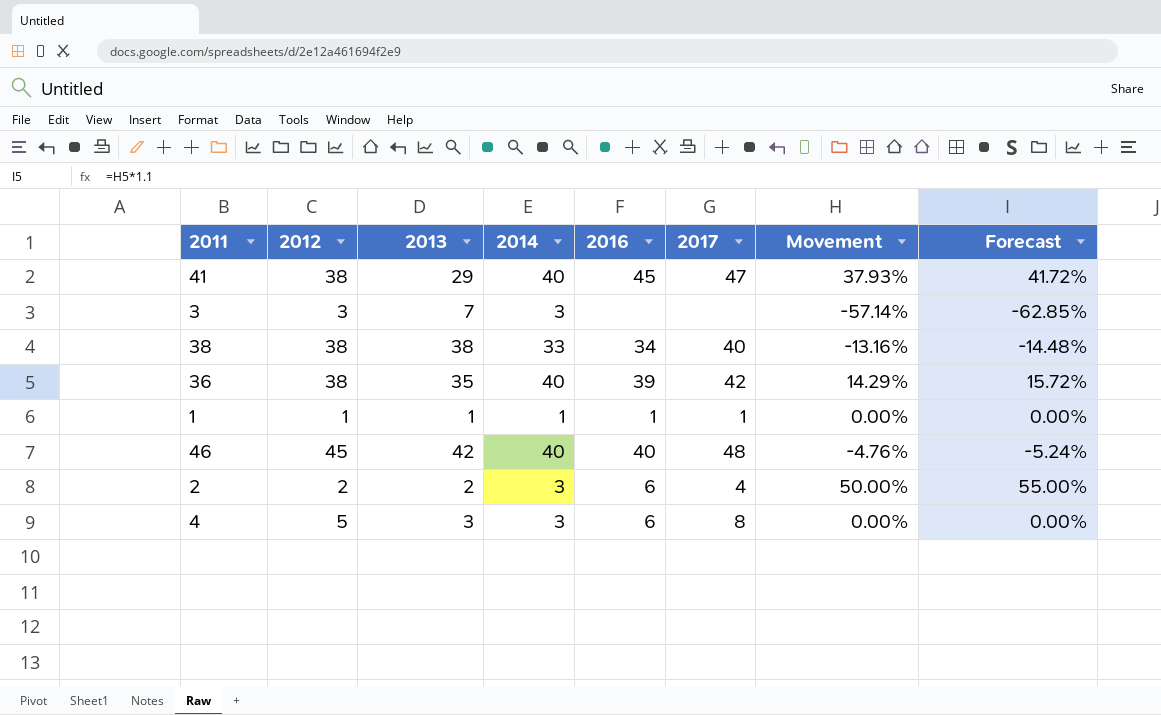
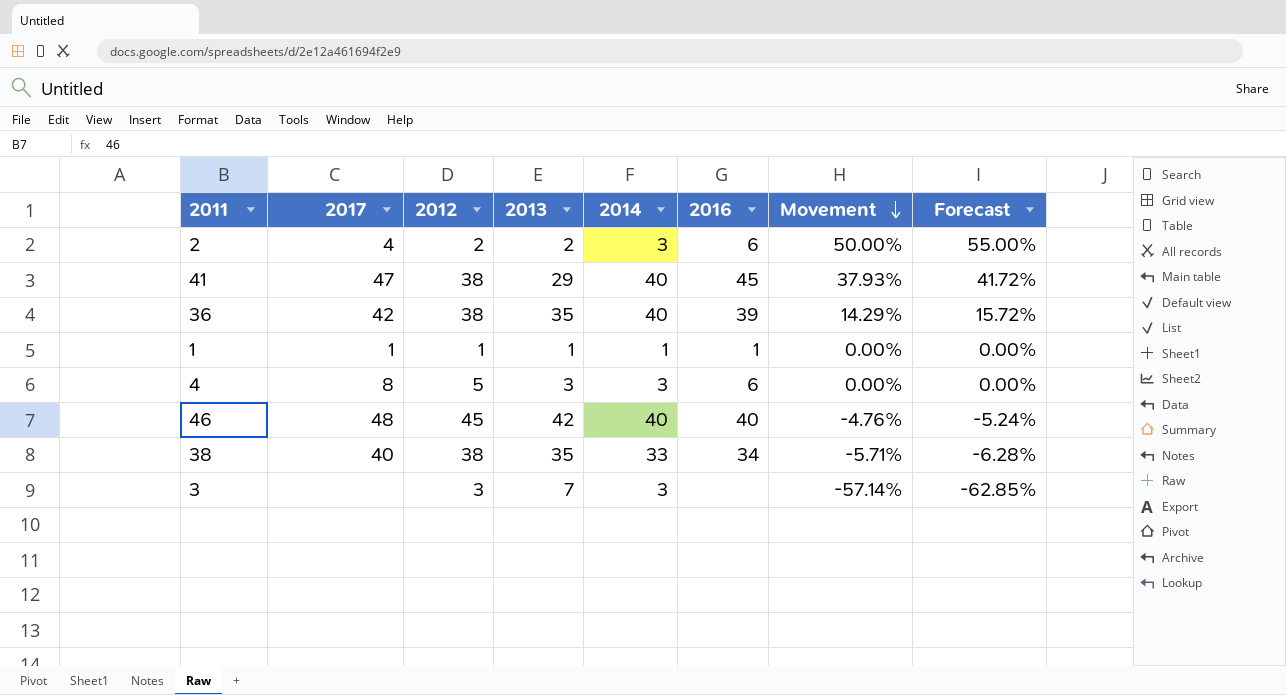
row order: none -> Movement descending
column 2017 | position: 6 -> 2
38 | 2013: 38 -> 35
38 | Movement: -13.16% -> -5.71%
38 | Forecast: -14.48% -> -6.28%

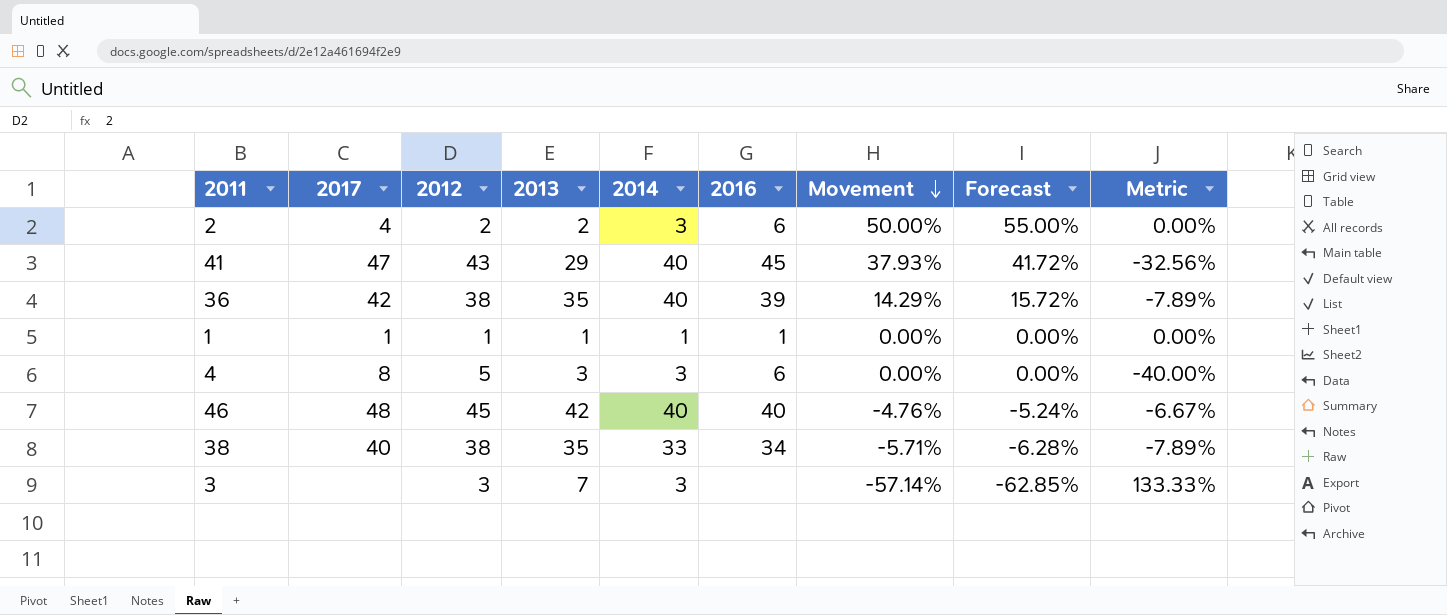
column Metric | formula: none -> ([2013] - [2012]) / [2012]
41 | 2012: 38 -> 43

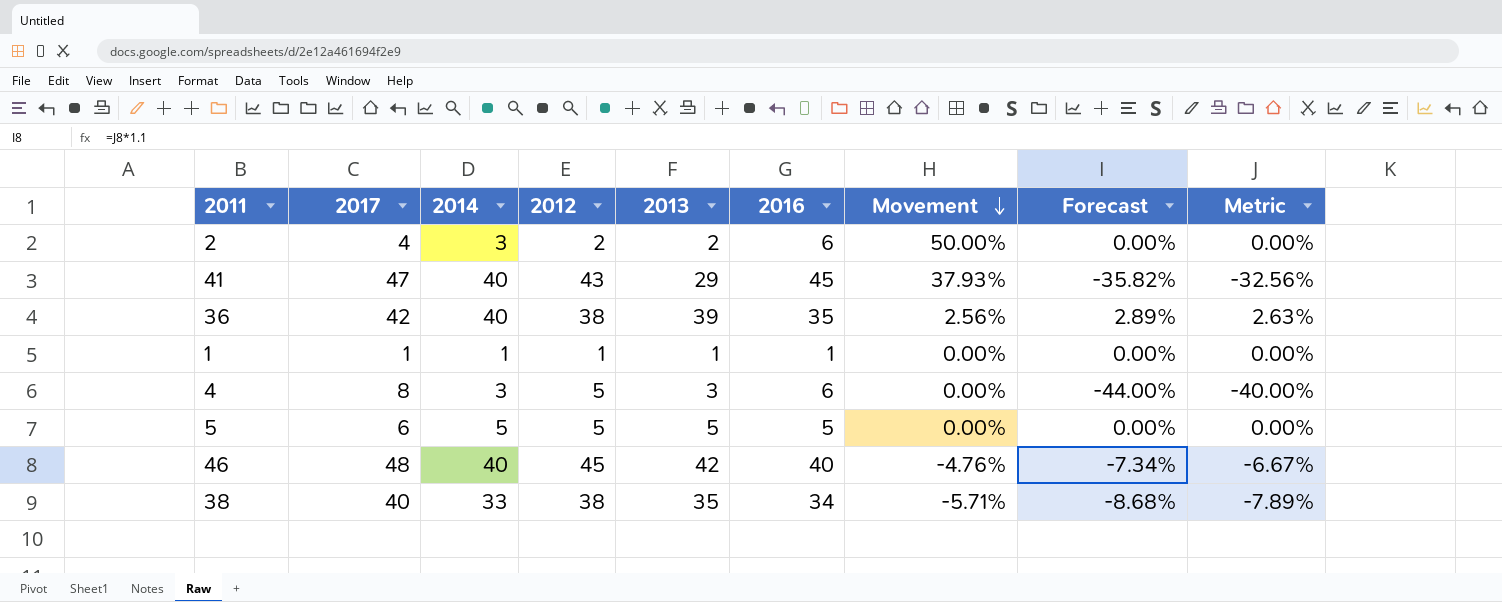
column 2014 | position: 5 -> 3
column Forecast | formula: [Movement] * 1.1 -> [Metric] * 1.1
row 3: none | 3 | 7 | 3 | none | -57.14% | -62.85% | 133.33% -> none
36 | 2013: 35 -> 39
36 | 2016: 39 -> 35
36 | Movement: 14.29% -> 2.56%
36 | Metric: -7.89% -> 2.63%
row 5: none -> 6 | 5 | 5 | 5 | 5 | 0.00% | 0.00% | 0.00%

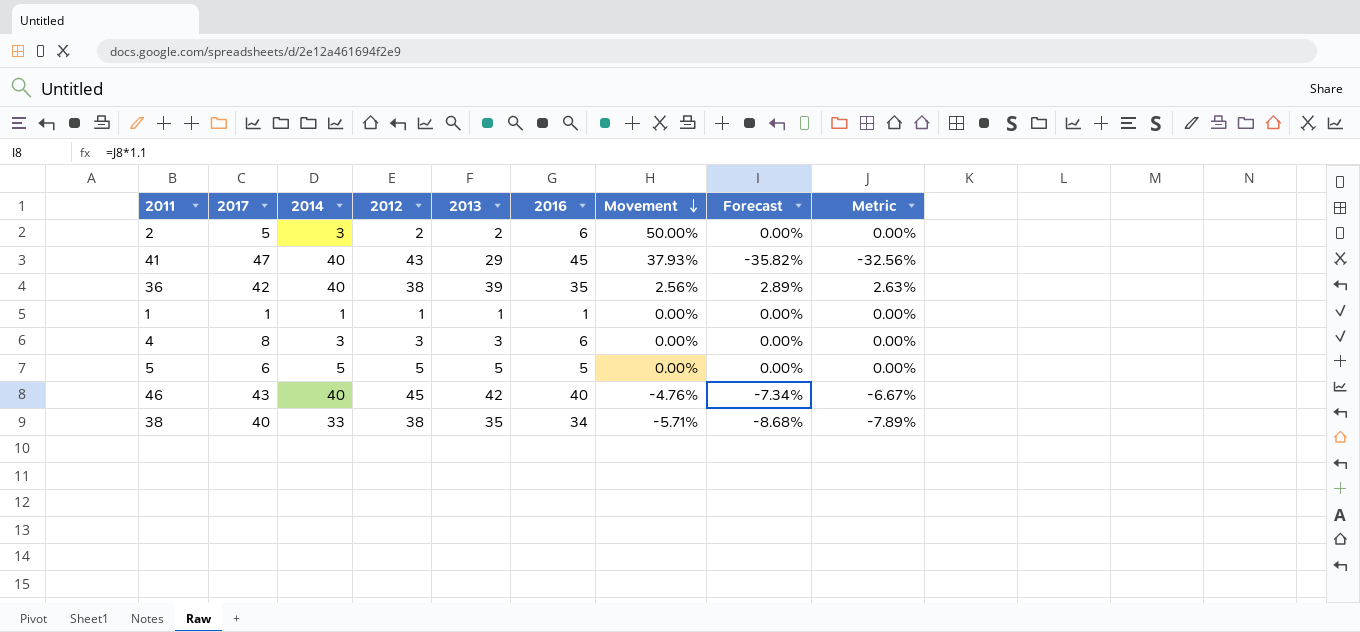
2 | 2017: 4 -> 5
4 | 2012: 5 -> 3
4 | Forecast: -44.00% -> 0.00%
4 | Metric: -40.00% -> 0.00%
46 | 2017: 48 -> 43

